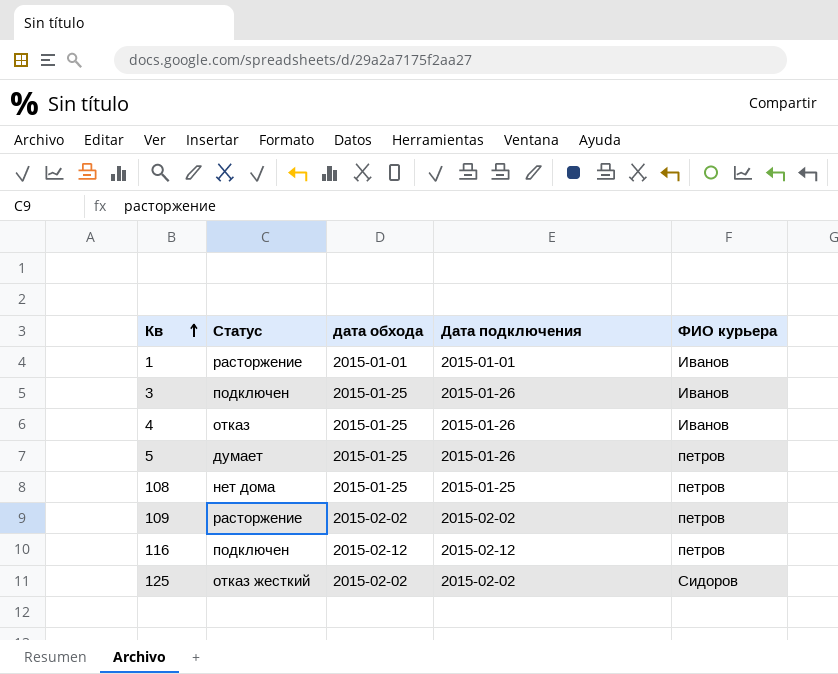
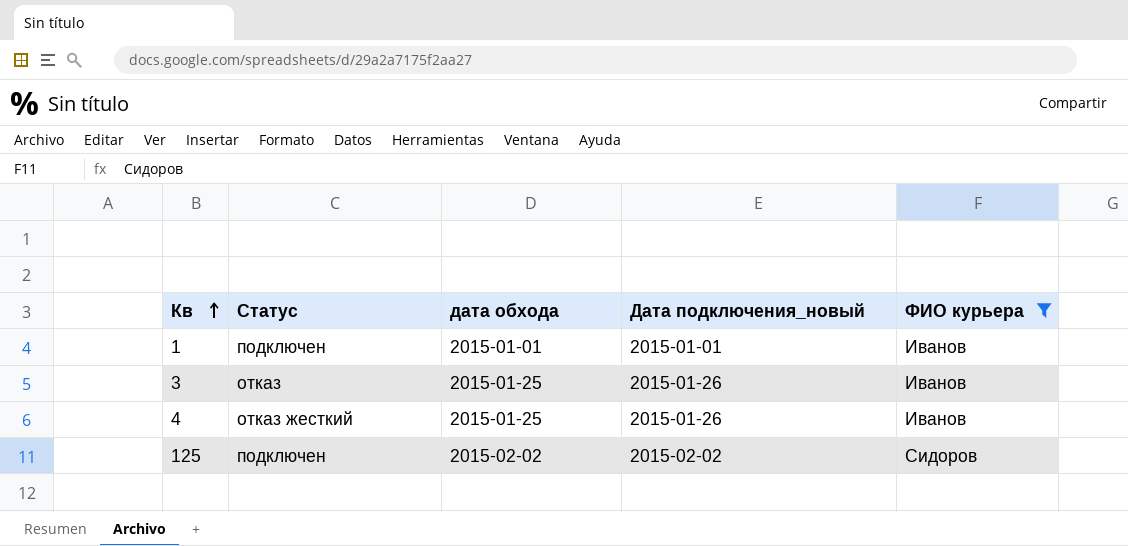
filter: none -> ФИО курьера != петров
column name: Дата подключения -> Дата подключения_новый
1 | Статус: расторжение -> подключен
3 | Статус: подключен -> отказ
4 | Статус: отказ -> отказ жесткий
125 | Статус: отказ жесткий -> подключен

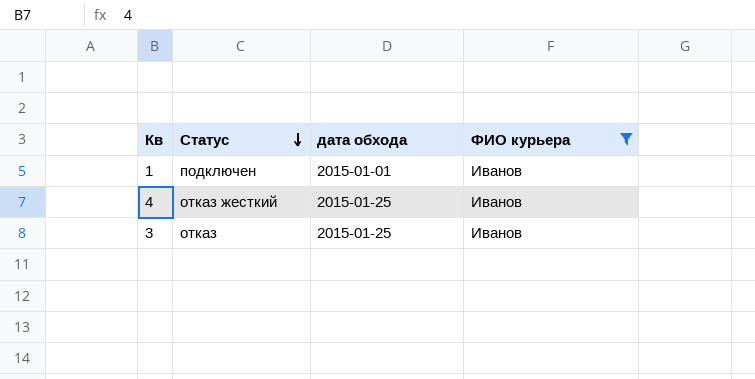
row order: Кв ascending -> Статус descending
column Дата подключения_новый | position: 4 -> none
row 125: подключен | 2015-02-02 | 2015-02-02 | Сидоров -> none

